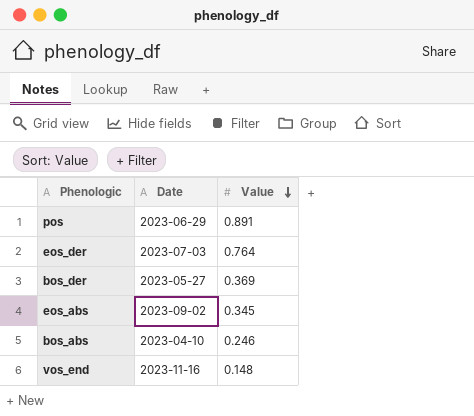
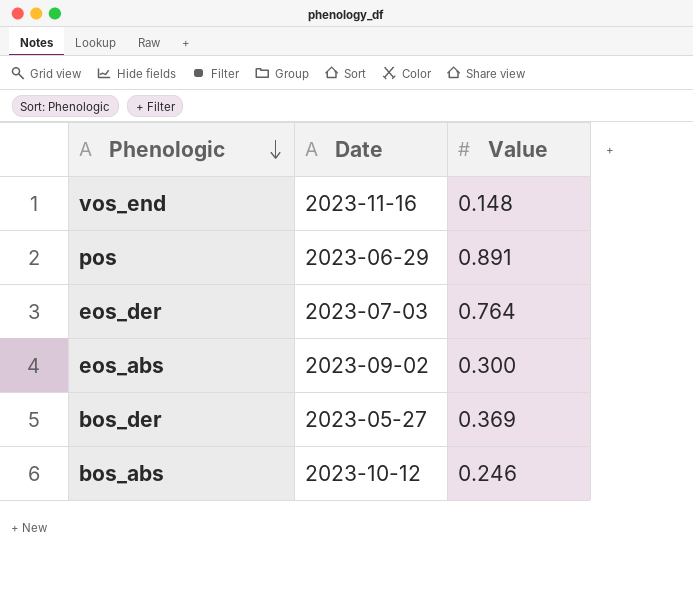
row order: Value descending -> Phenologic descending
eos_abs | Value: 0.345 -> 0.300
bos_abs | Date: 2023-04-10 -> 2023-10-12

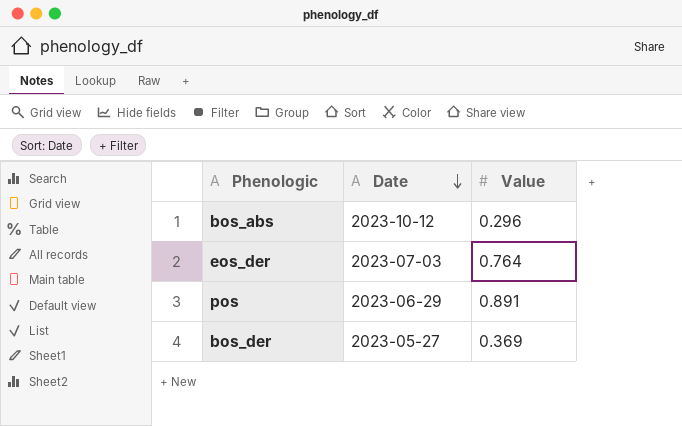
row order: Phenologic descending -> Date descending
row vos_end: 2023-11-16 | 0.148 -> none
row eos_abs: 2023-09-02 | 0.300 -> none
bos_abs | Value: 0.246 -> 0.296

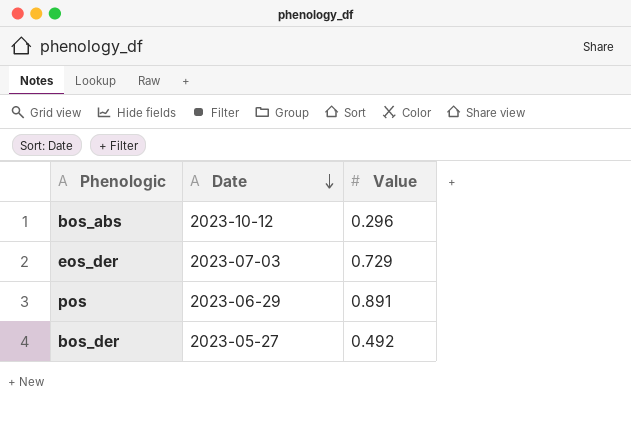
eos_der | Value: 0.764 -> 0.729
bos_der | Value: 0.369 -> 0.492

